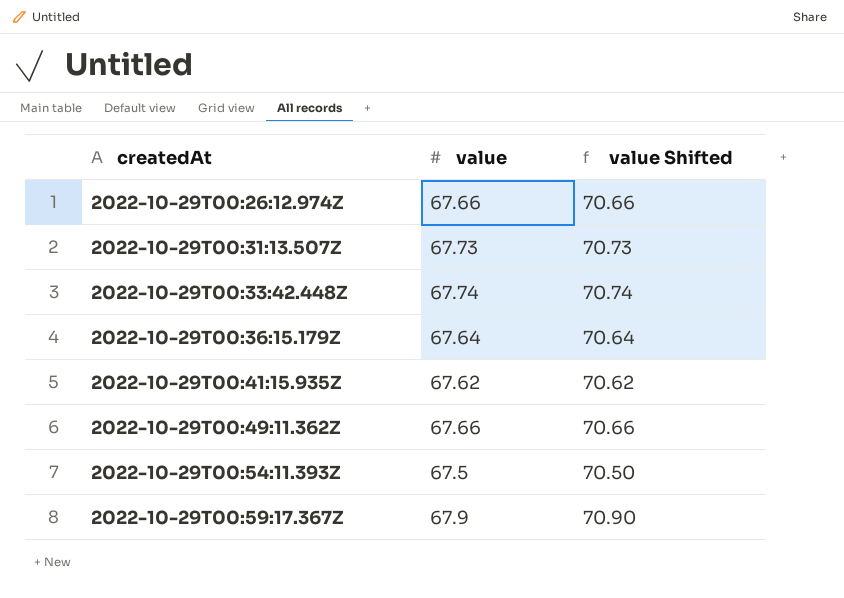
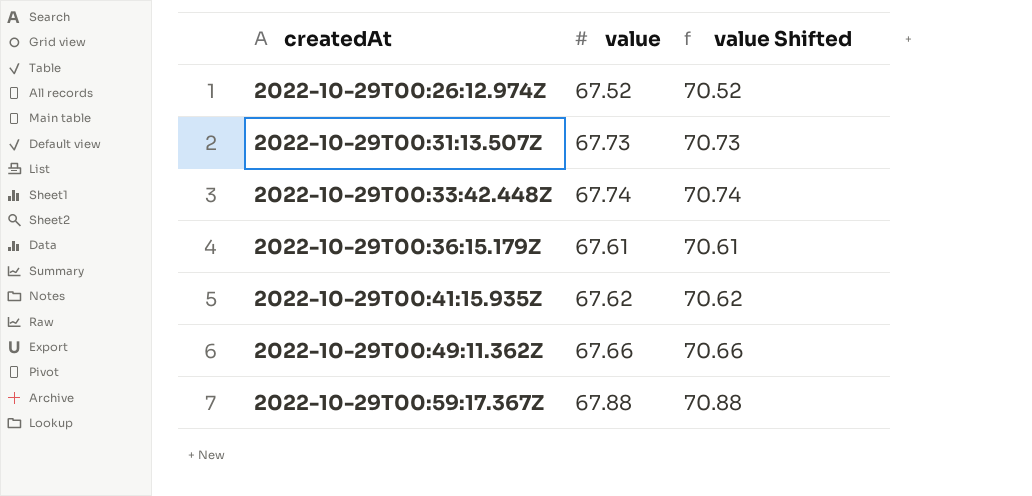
row 2022-10-29T00:54:11.393Z: 67.5 | 70.50 -> none
2022-10-29T00:26:12.974Z | value: 67.66 -> 67.52
2022-10-29T00:26:12.974Z | value Shifted: 70.66 -> 70.52
2022-10-29T00:36:15.179Z | value: 67.64 -> 67.61
2022-10-29T00:36:15.179Z | value Shifted: 70.64 -> 70.61
2022-10-29T00:59:17.367Z | value: 67.9 -> 67.88
2022-10-29T00:59:17.367Z | value Shifted: 70.90 -> 70.88

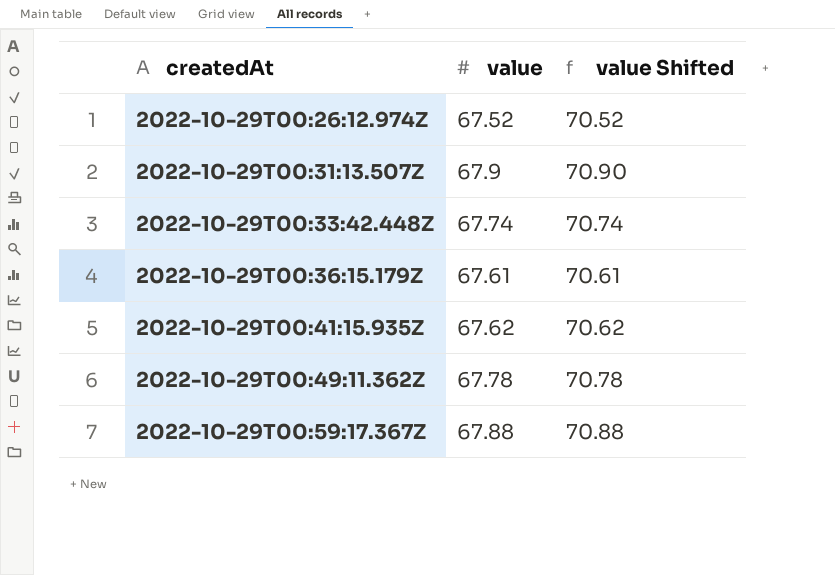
2022-10-29T00:31:13.507Z | value: 67.73 -> 67.9
2022-10-29T00:31:13.507Z | value Shifted: 70.73 -> 70.90
2022-10-29T00:49:11.362Z | value: 67.66 -> 67.78
2022-10-29T00:49:11.362Z | value Shifted: 70.66 -> 70.78

